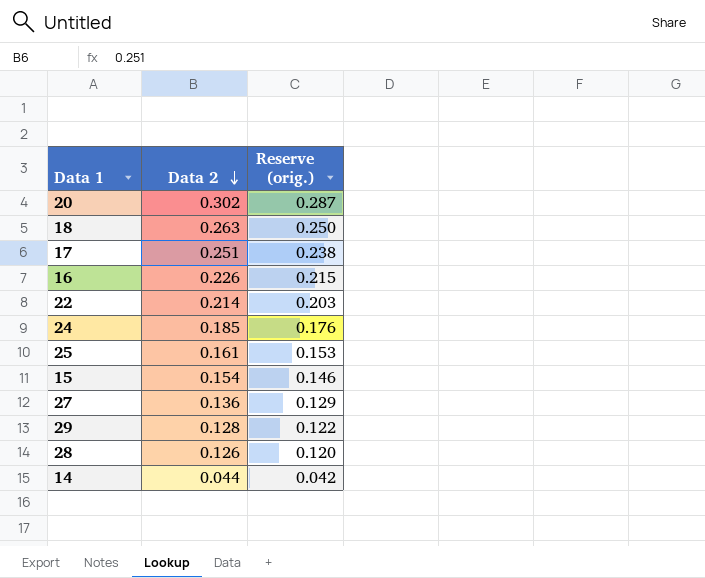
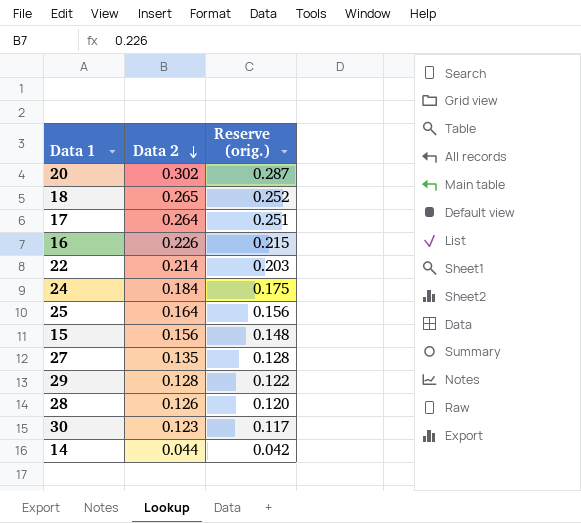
18 | Data 2: 0.263 -> 0.265
18 | Reserve (orig.): 0.250 -> 0.252
17 | Data 2: 0.251 -> 0.264
17 | Reserve (orig.): 0.238 -> 0.251
24 | Data 2: 0.185 -> 0.184
24 | Reserve (orig.): 0.176 -> 0.175
25 | Data 2: 0.161 -> 0.164
25 | Reserve (orig.): 0.153 -> 0.156
15 | Data 2: 0.154 -> 0.156
15 | Reserve (orig.): 0.146 -> 0.148
27 | Data 2: 0.136 -> 0.135
27 | Reserve (orig.): 0.129 -> 0.128
row 30: none -> 0.123 | 0.117

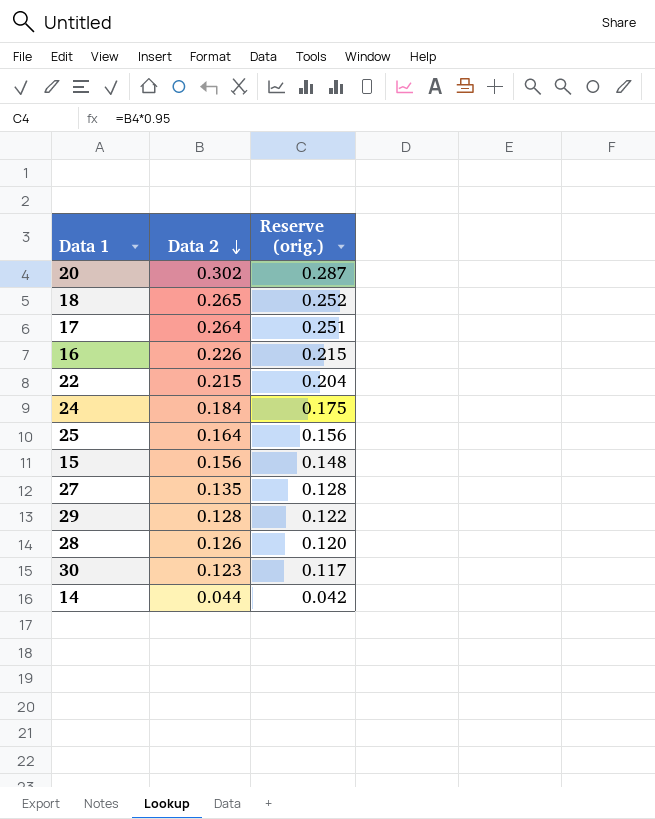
22 | Data 2: 0.214 -> 0.215
22 | Reserve (orig.): 0.203 -> 0.204

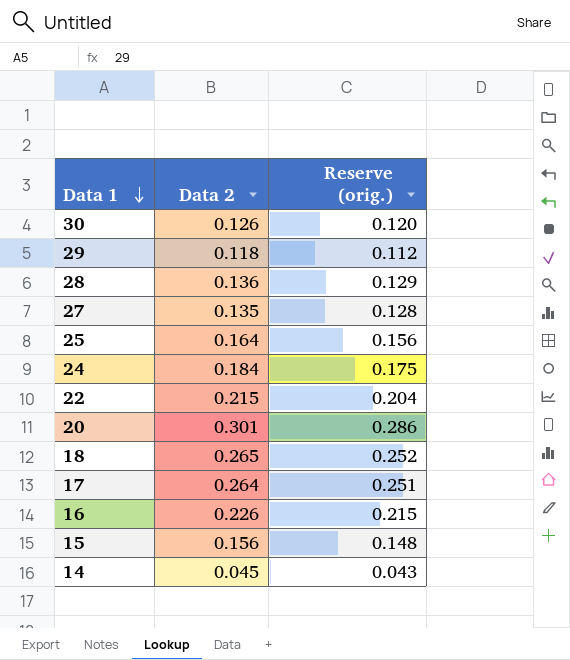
row order: Data 2 descending -> Data 1 descending
30 | Data 2: 0.123 -> 0.126
30 | Reserve (orig.): 0.117 -> 0.120
29 | Data 2: 0.128 -> 0.118
29 | Reserve (orig.): 0.122 -> 0.112
28 | Data 2: 0.126 -> 0.136
28 | Reserve (orig.): 0.120 -> 0.129
20 | Data 2: 0.302 -> 0.301
20 | Reserve (orig.): 0.287 -> 0.286
14 | Data 2: 0.044 -> 0.045
14 | Reserve (orig.): 0.042 -> 0.043

